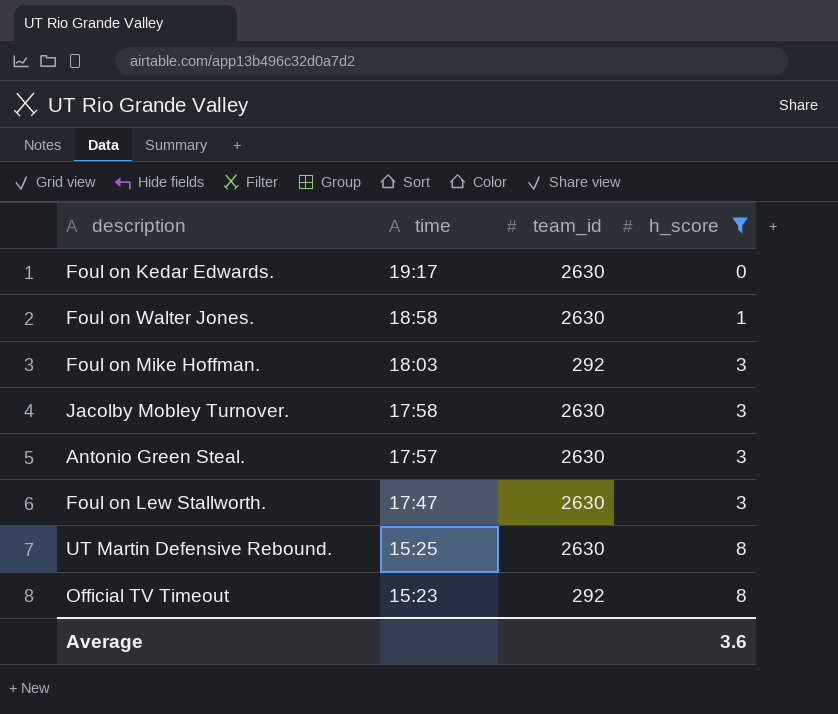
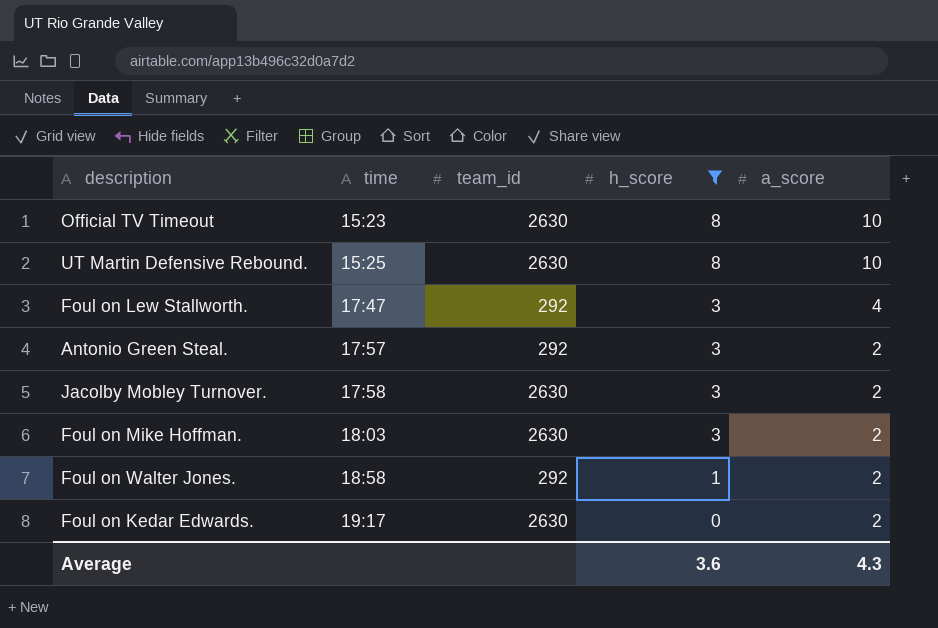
row order: time descending -> time ascending
column a_score | position: none -> 5
Official TV Timeout | team_id: 292 -> 2630
Foul on Lew Stallworth. | team_id: 2630 -> 292
Antonio Green Steal. | team_id: 2630 -> 292
Foul on Mike Hoffman. | team_id: 292 -> 2630
Foul on Walter Jones. | team_id: 2630 -> 292

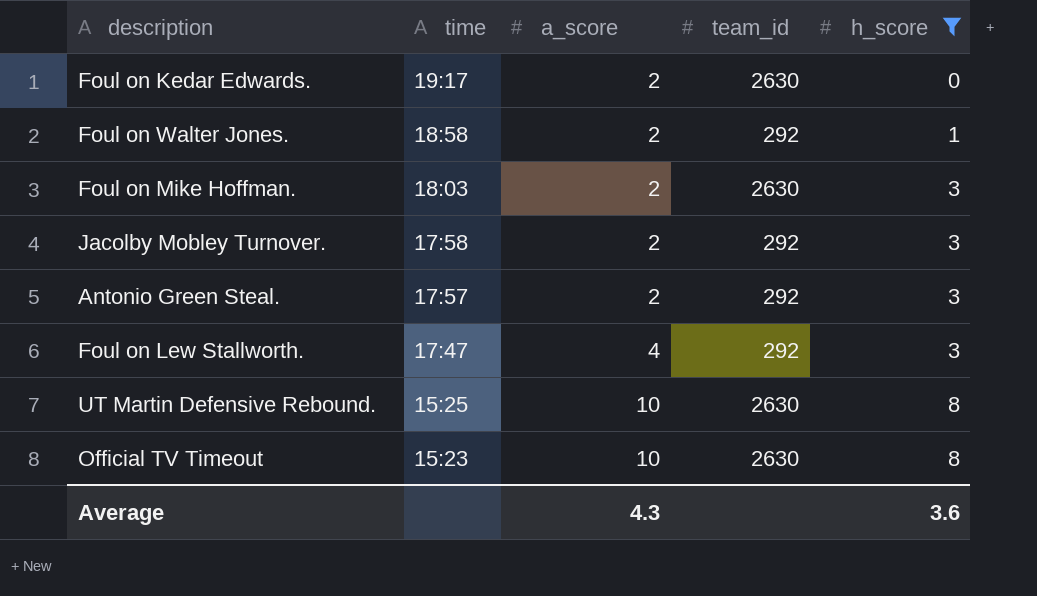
row order: time ascending -> time descending
column a_score | position: 5 -> 3
Jacolby Mobley Turnover. | team_id: 2630 -> 292

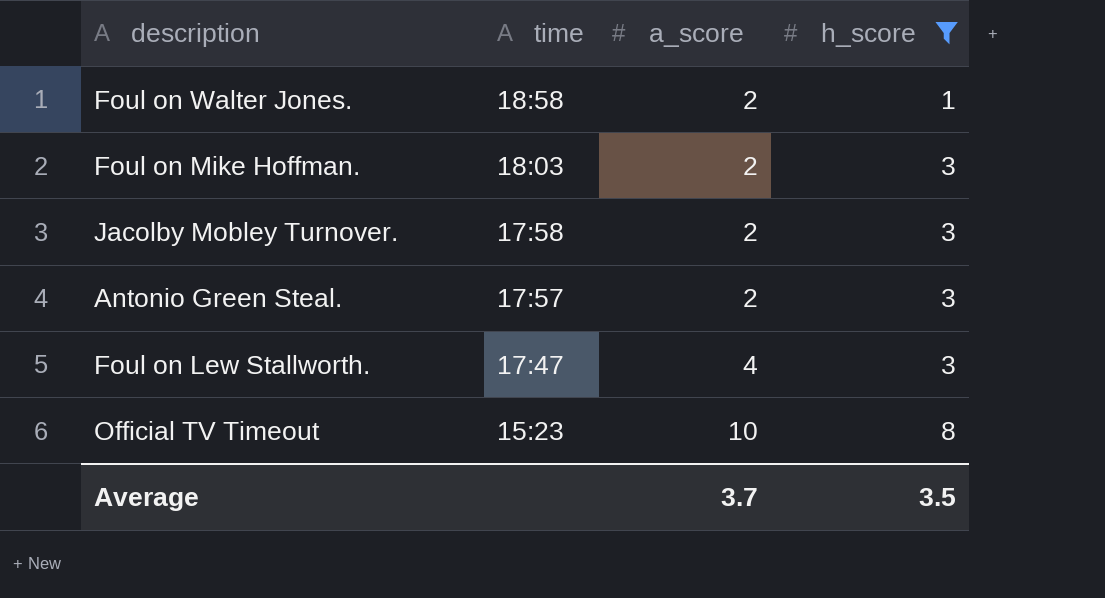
column team_id | position: 4 -> none
row Foul on Kedar Edwards.: 19:17 | 2 | 2630 | 0 -> none
row UT Martin Defensive Rebound.: 15:25 | 10 | 2630 | 8 -> none
Average | a_score: 4.3 -> 3.7
Average | h_score: 3.6 -> 3.5

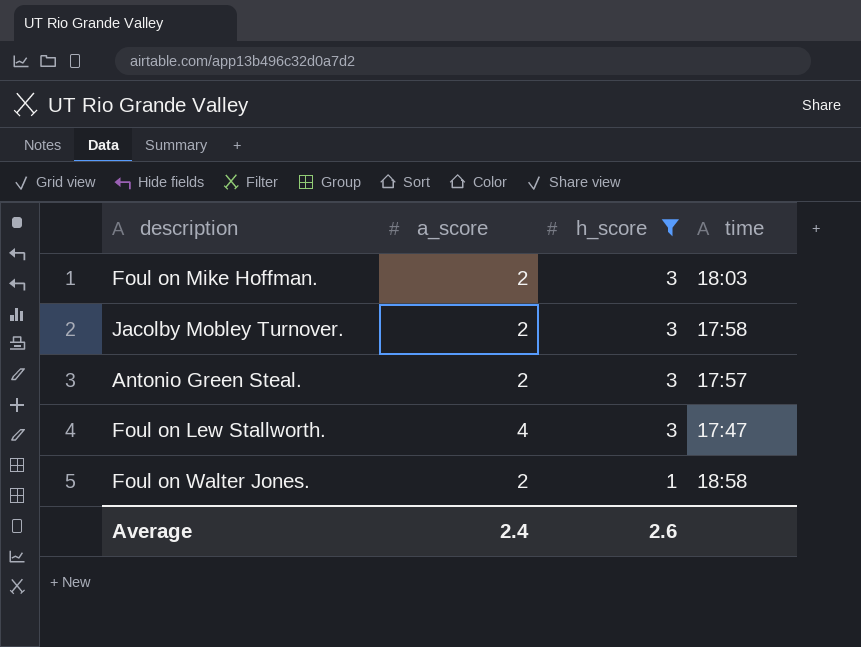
row order: time descending -> h_score descending
column time | position: 2 -> 4
row Official TV Timeout: 15:23 | 10 | 8 -> none
Average | a_score: 3.7 -> 2.4
Average | h_score: 3.5 -> 2.6

